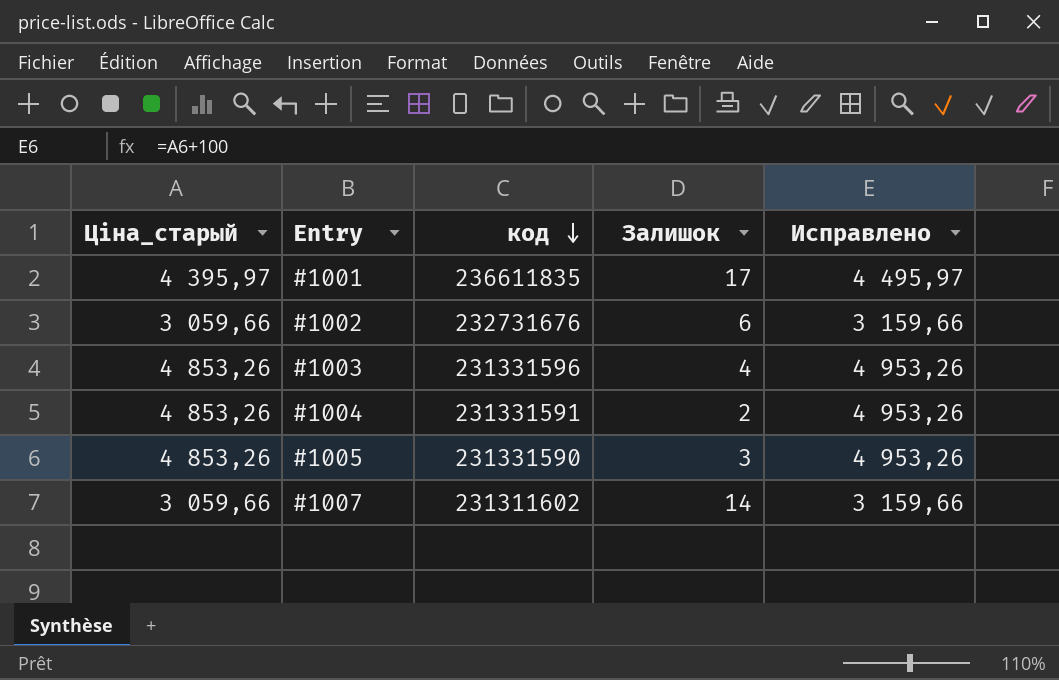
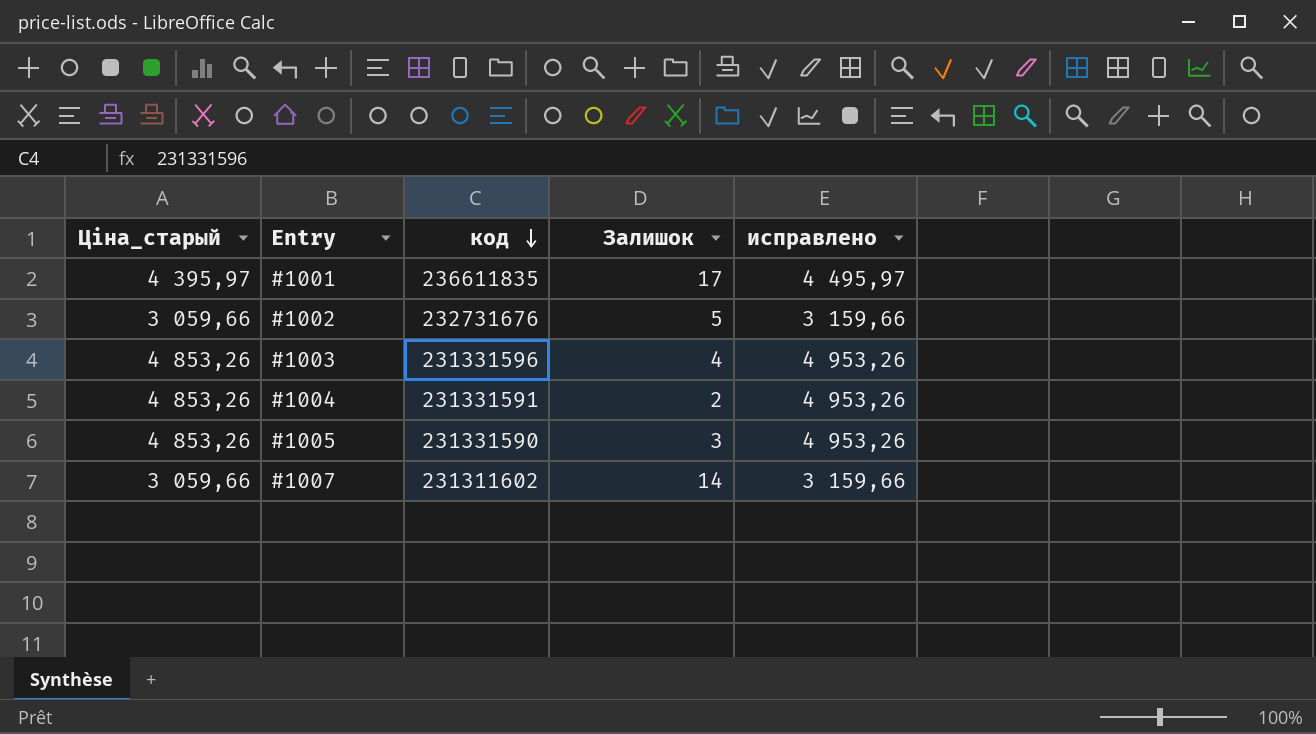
column name: Исправлено -> исправлено
#1002 | Залишок: 6 -> 5

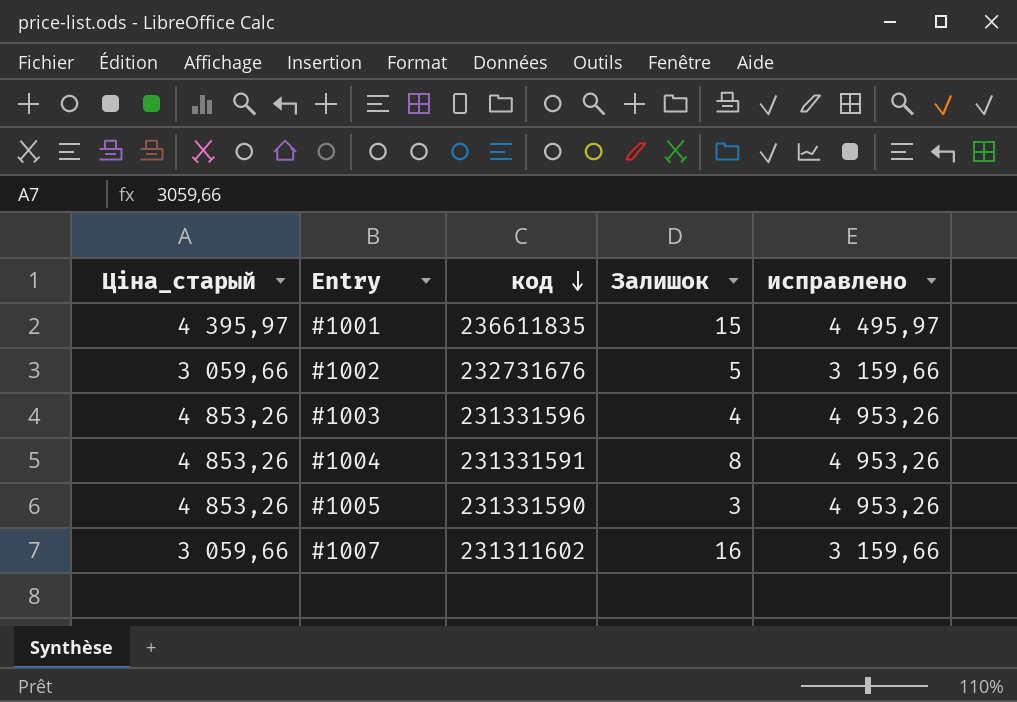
#1001 | Залишок: 17 -> 15
#1004 | Залишок: 2 -> 8
#1007 | Залишок: 14 -> 16

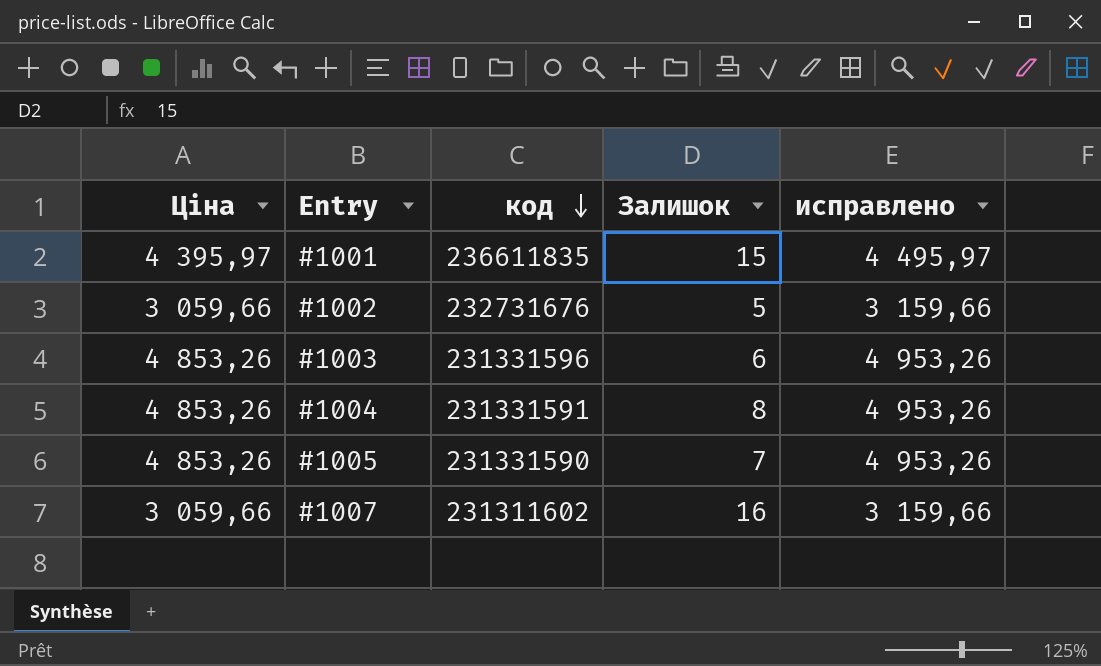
column name: Ціна_старый -> Ціна
#1003 | Залишок: 4 -> 6
#1005 | Залишок: 3 -> 7

